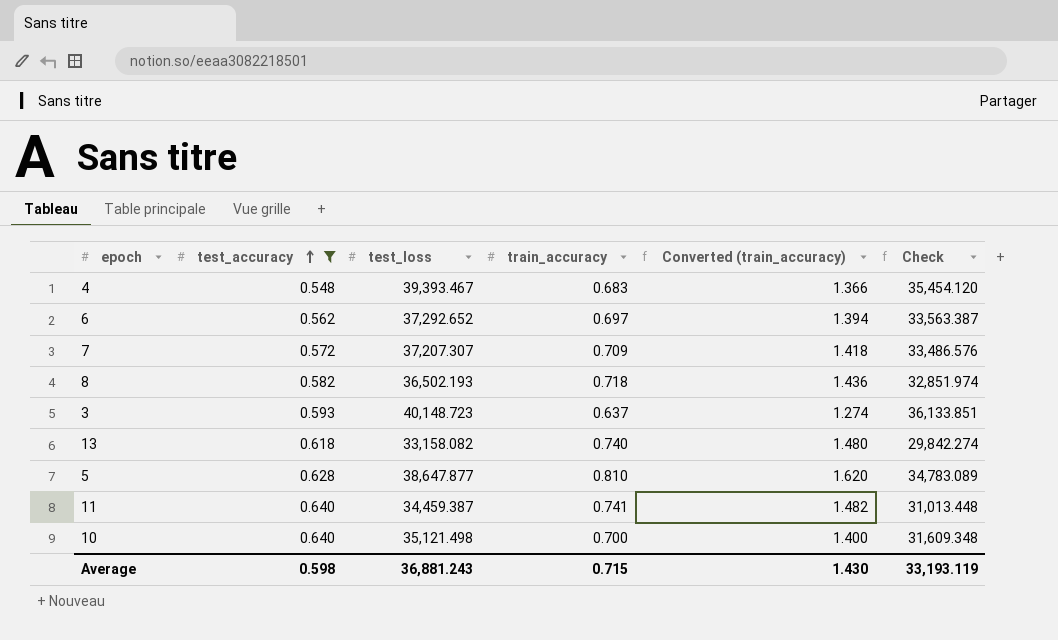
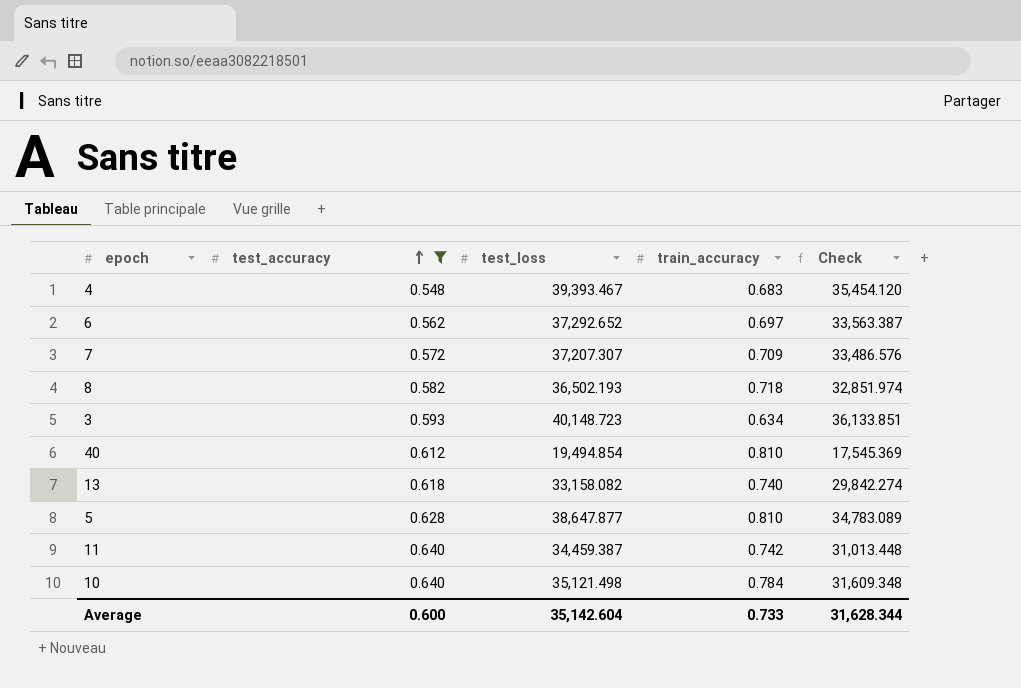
column Converted (train_accuracy) | formula: [train_accuracy] * 2 -> none
3 | train_accuracy: 0.637 -> 0.634
row 40: none -> 0.612 | 19,494.854 | 0.810 | 17,545.369
11 | train_accuracy: 0.741 -> 0.742
10 | train_accuracy: 0.700 -> 0.784
Average | test_accuracy: 0.598 -> 0.600
Average | test_loss: 36,881.243 -> 35,142.604
Average | train_accuracy: 0.715 -> 0.733
Average | Check: 33,193.119 -> 31,628.344

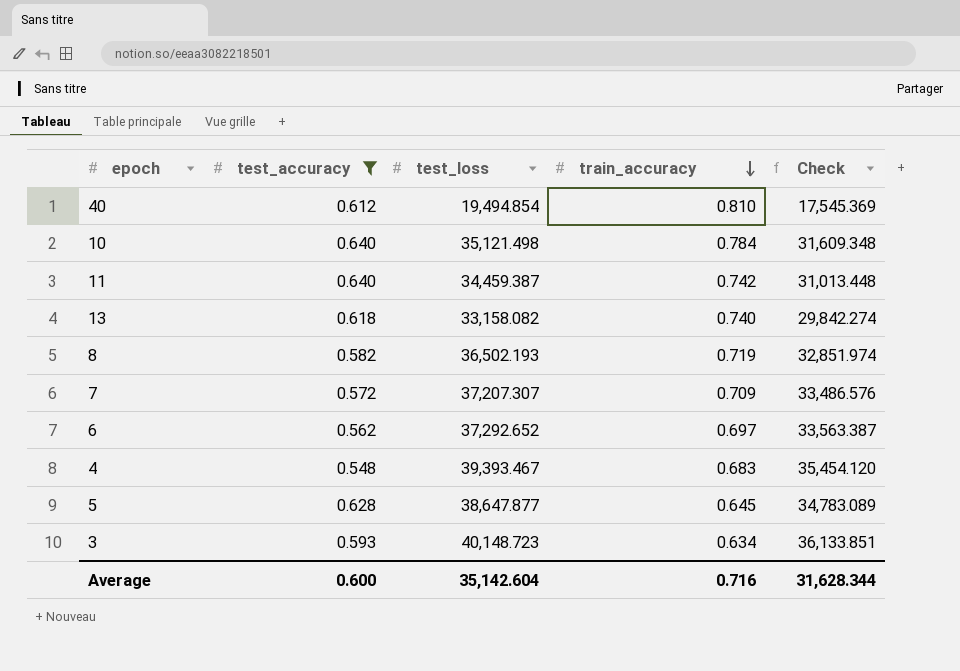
row order: test_accuracy ascending -> train_accuracy descending
8 | train_accuracy: 0.718 -> 0.719
5 | train_accuracy: 0.810 -> 0.645
Average | train_accuracy: 0.733 -> 0.716

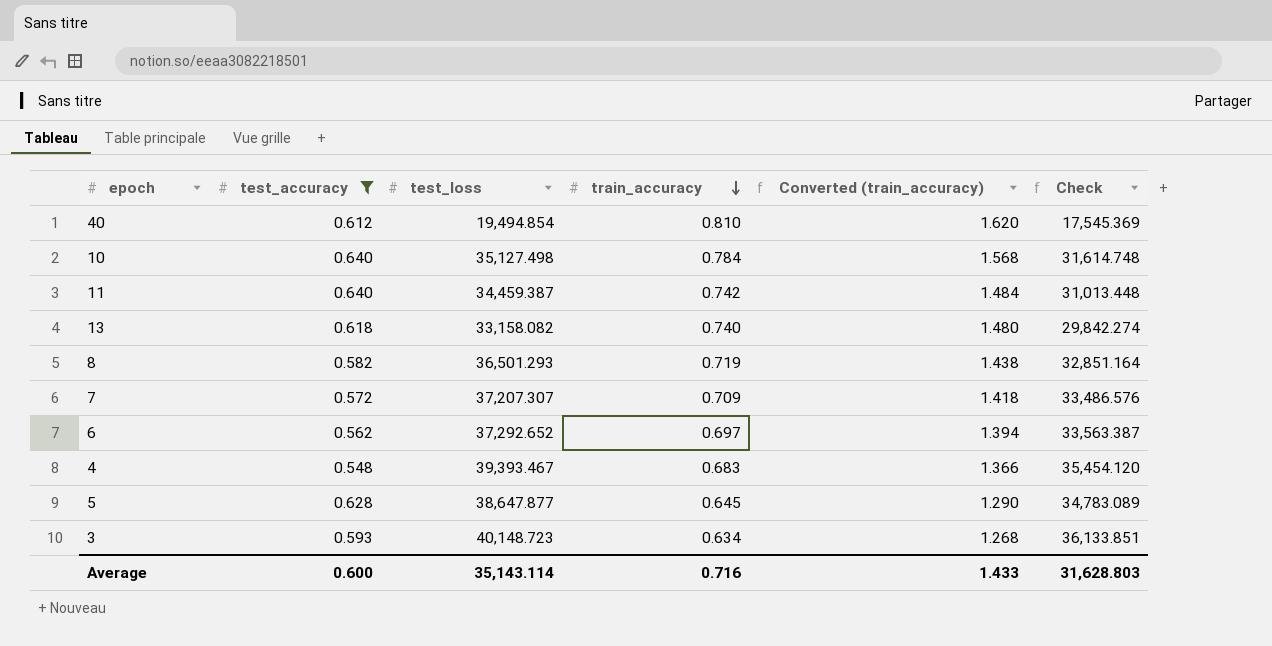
column Converted (train_accuracy) | formula: none -> [train_accuracy] * 2
10 | test_loss: 35,121.498 -> 35,127.498
10 | Check: 31,609.348 -> 31,614.748
8 | test_loss: 36,502.193 -> 36,501.293
8 | Check: 32,851.974 -> 32,851.164
Average | test_loss: 35,142.604 -> 35,143.114
Average | Check: 31,628.344 -> 31,628.803

